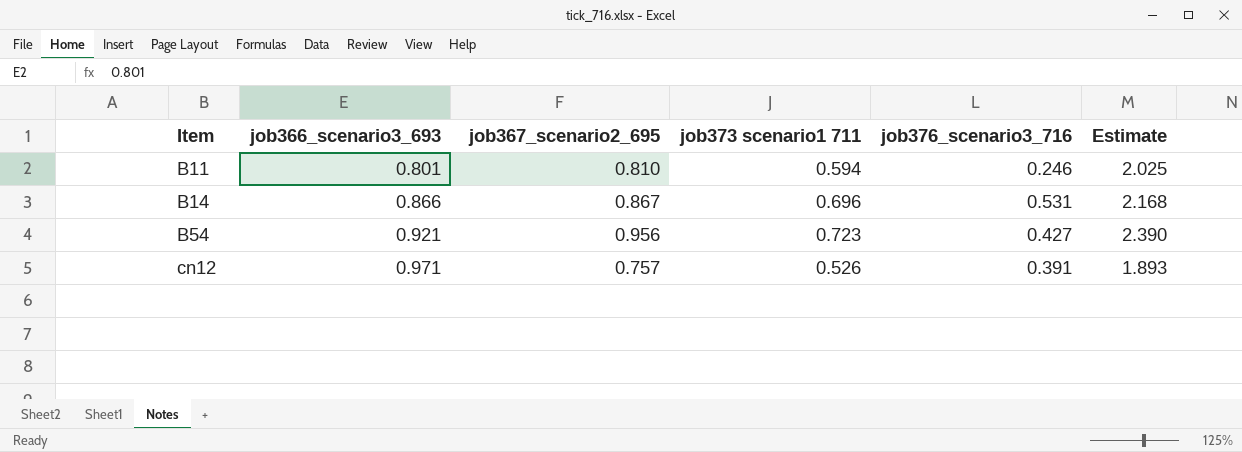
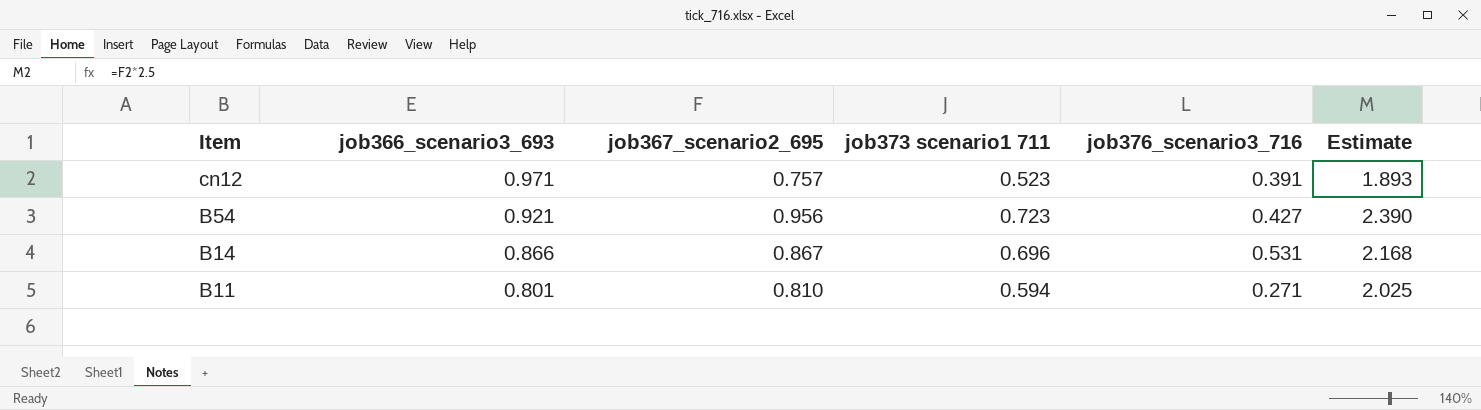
row order: Item ascending -> Item descending
cn12 | job373 scenario1 711: 0.526 -> 0.523
B11 | job376_scenario3_716: 0.246 -> 0.271

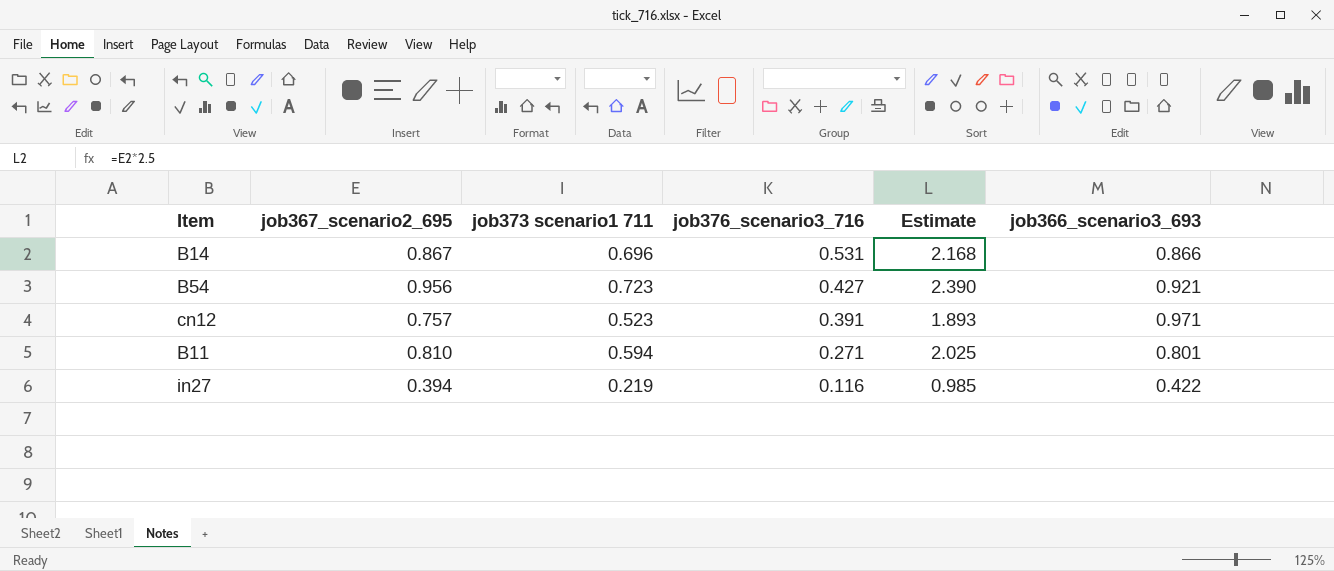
row order: Item descending -> job376_scenario3_716 descending
column job366_scenario3_693 | position: 2 -> 6
row in27: none -> 0.394 | 0.219 | 0.116 | 0.985 | 0.422

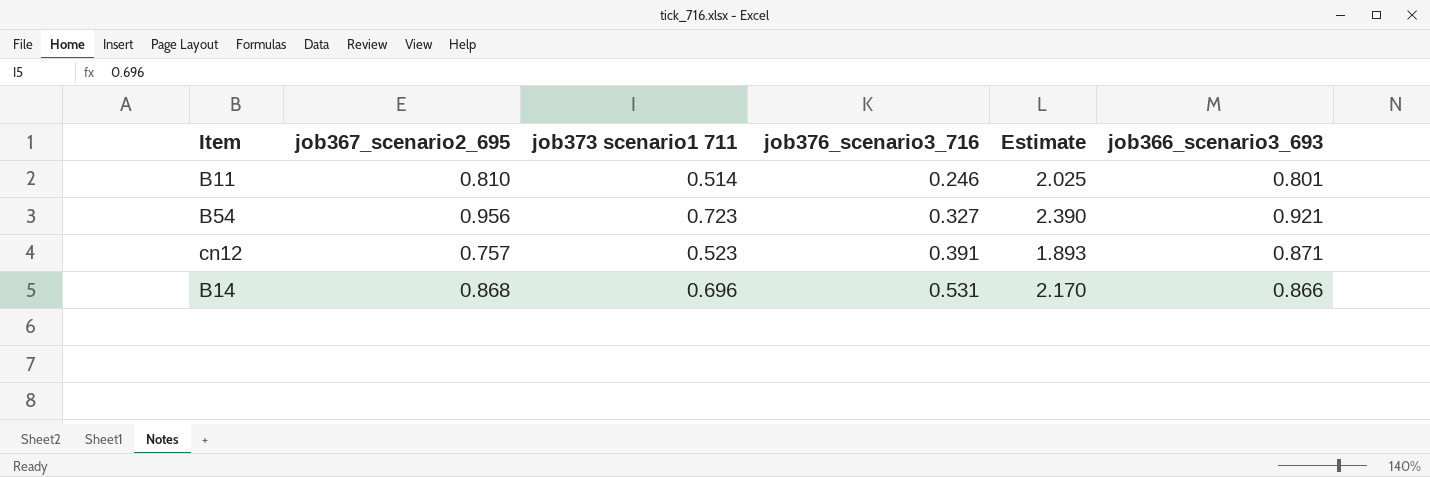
row order: job376_scenario3_716 descending -> job376_scenario3_716 ascending
row in27: 0.394 | 0.219 | 0.116 | 0.985 | 0.422 -> none
B11 | job373 scenario1 711: 0.594 -> 0.514
B11 | job376_scenario3_716: 0.271 -> 0.246
B54 | job376_scenario3_716: 0.427 -> 0.327
cn12 | job366_scenario3_693: 0.971 -> 0.871
B14 | job367_scenario2_695: 0.867 -> 0.868
B14 | Estimate: 2.168 -> 2.170

